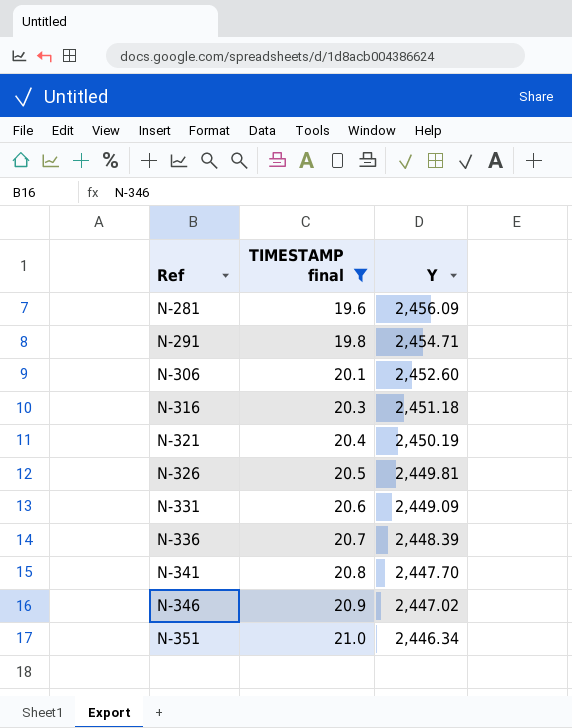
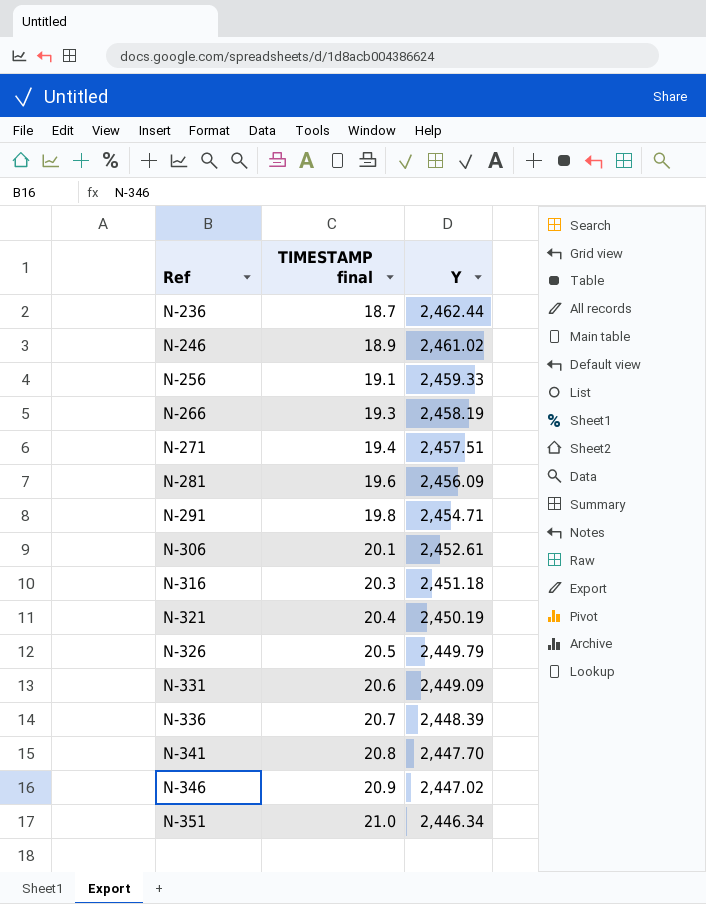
filter: TIMESTAMP final >= 19.6 -> none
N-306 | Y: 2,452.60 -> 2,452.61
N-326 | Y: 2,449.81 -> 2,449.79

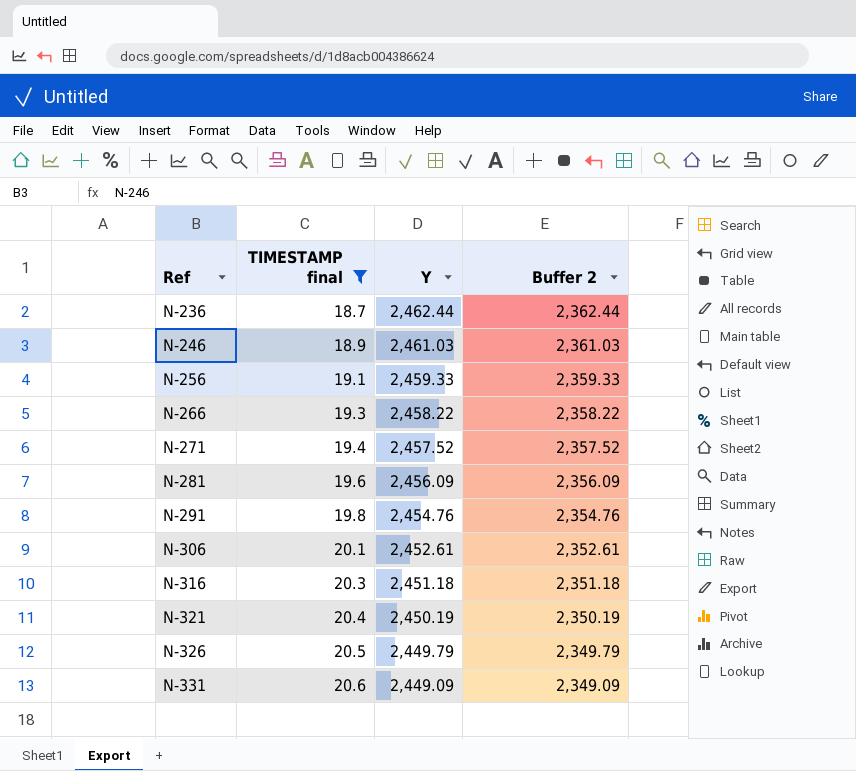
filter: none -> TIMESTAMP final <= 20.6
column Buffer 2 | formula: none -> [Y] - 100
N-246 | Y: 2,461.02 -> 2,461.03
N-266 | Y: 2,458.19 -> 2,458.22
N-271 | Y: 2,457.51 -> 2,457.52
N-291 | Y: 2,454.71 -> 2,454.76

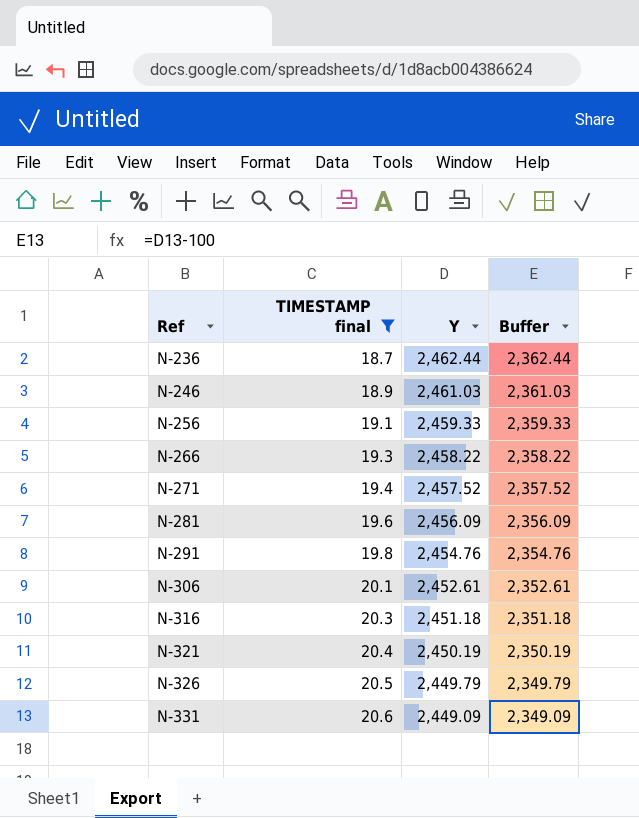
column name: Buffer 2 -> Buffer

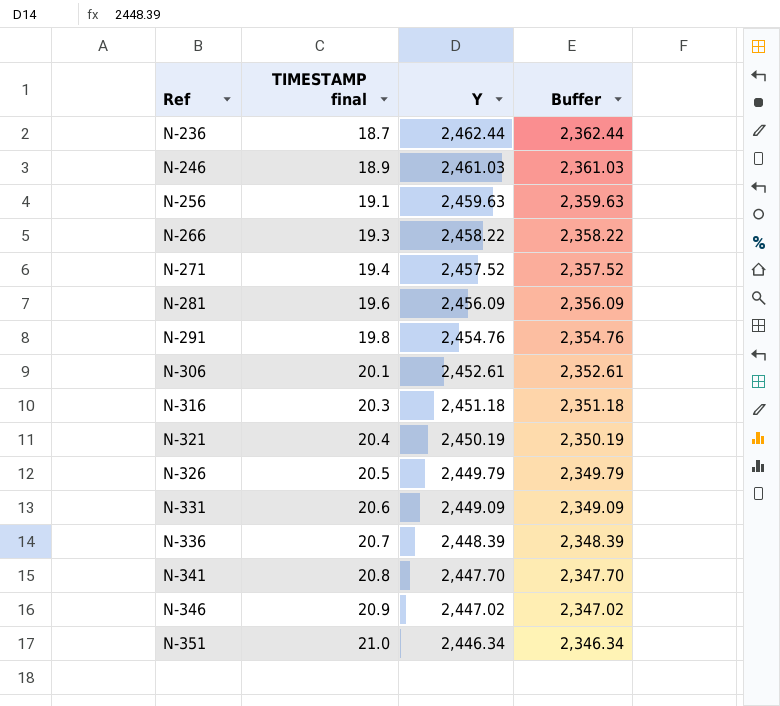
filter: TIMESTAMP final <= 20.6 -> none
N-256 | Y: 2,459.33 -> 2,459.63
N-256 | Buffer: 2,359.33 -> 2,359.63

